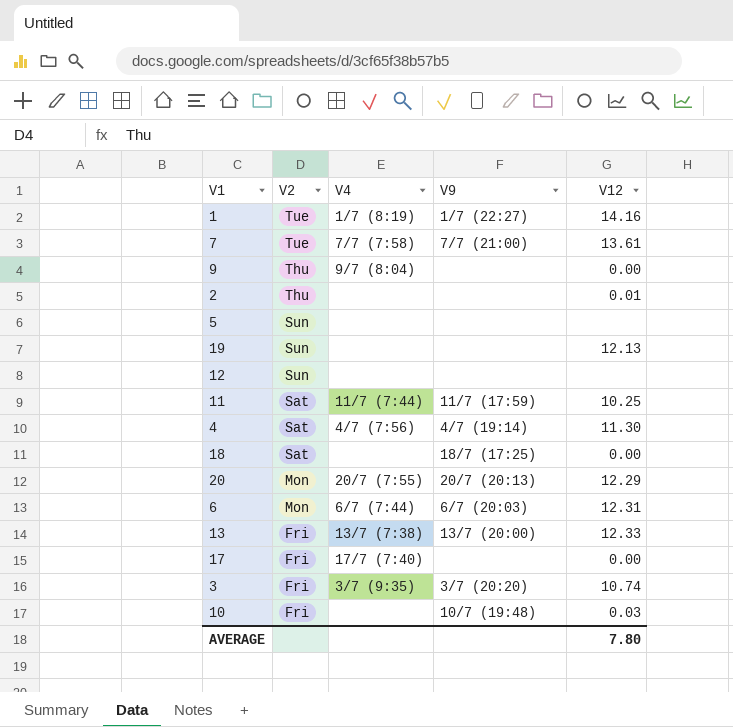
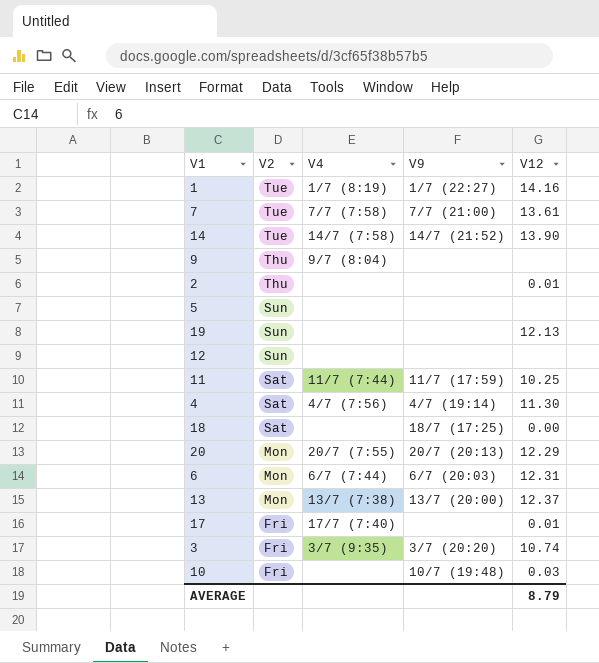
row 14: none -> Tue | 14/7 (7:58) | 14/7 (21:52) | 13.90
9 | V12: 0.00 -> none
13 | V2: Fri -> Mon
13 | V12: 12.33 -> 12.37
17 | V12: 0.00 -> 0.01
AVERAGE | V12: 7.80 -> 8.79

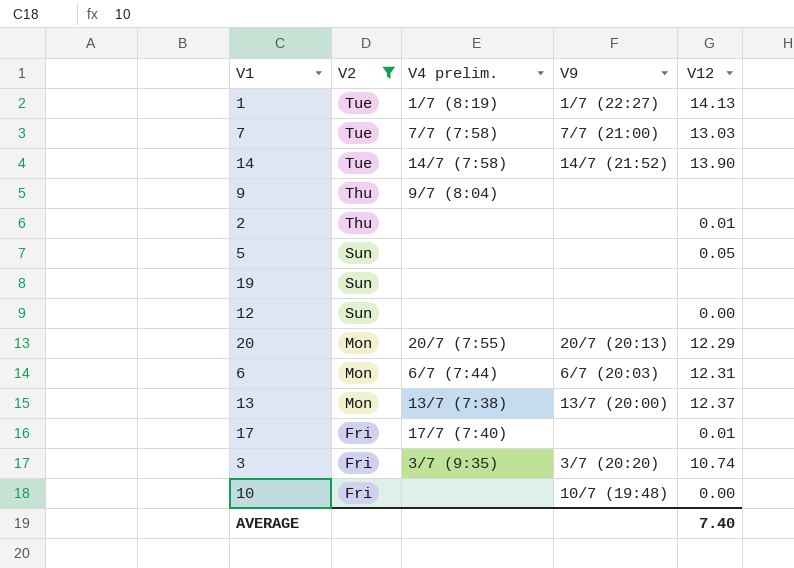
filter: none -> V2 != Sat
column name: V4 -> V4 prelim.
1 | V12: 14.16 -> 14.13
7 | V12: 13.61 -> 13.03
5 | V12: none -> 0.05
19 | V12: 12.13 -> none
12 | V12: none -> 0.00
10 | V12: 0.03 -> 0.00
AVERAGE | V12: 8.79 -> 7.40

